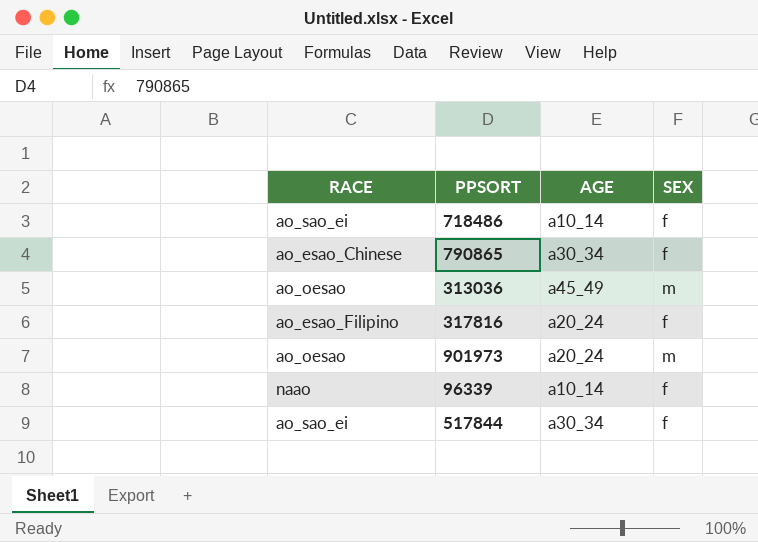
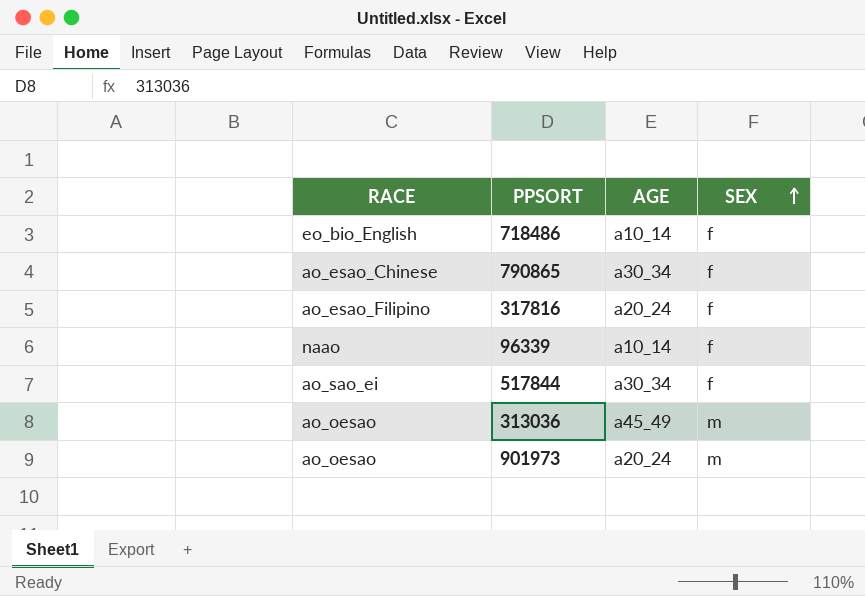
row order: none -> SEX ascending
718486 | RACE: ao_sao_ei -> eo_bio_English

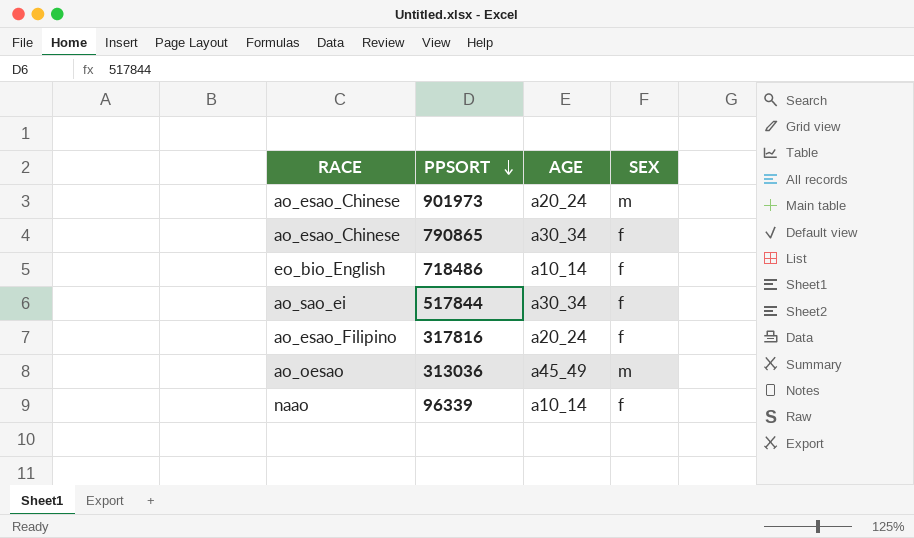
row order: SEX ascending -> PPSORT descending
901973 | RACE: ao_oesao -> ao_esao_Chinese

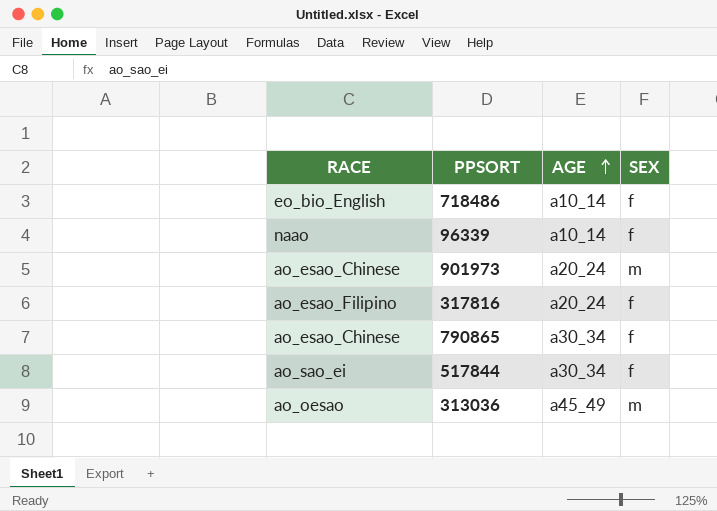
row order: PPSORT descending -> AGE ascending

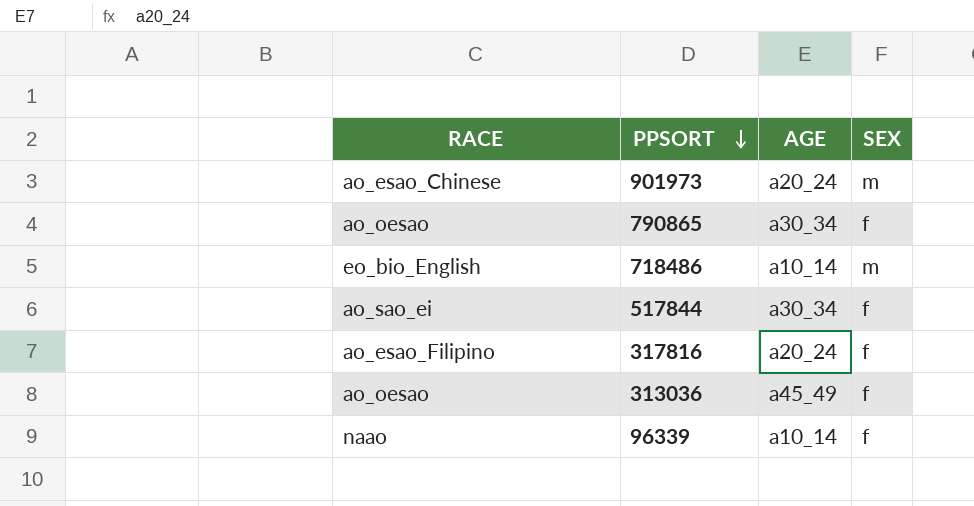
row order: AGE ascending -> PPSORT descending
790865 | RACE: ao_esao_Chinese -> ao_oesao
718486 | SEX: f -> m
313036 | SEX: m -> f

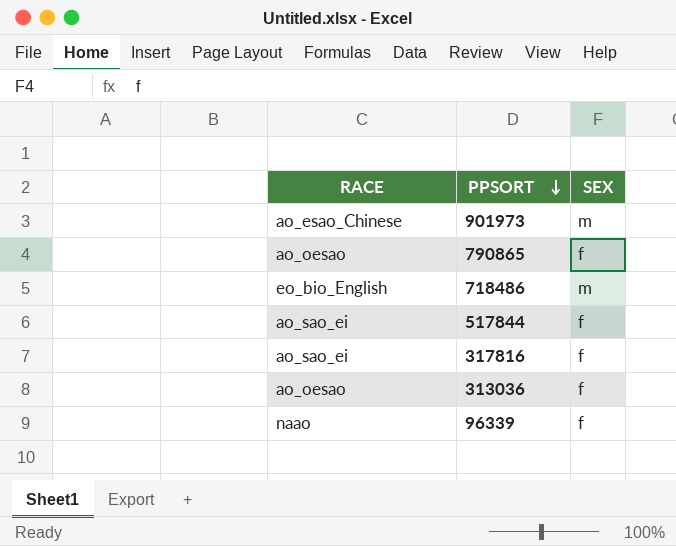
column AGE | position: 3 -> none
317816 | RACE: ao_esao_Filipino -> ao_sao_ei

